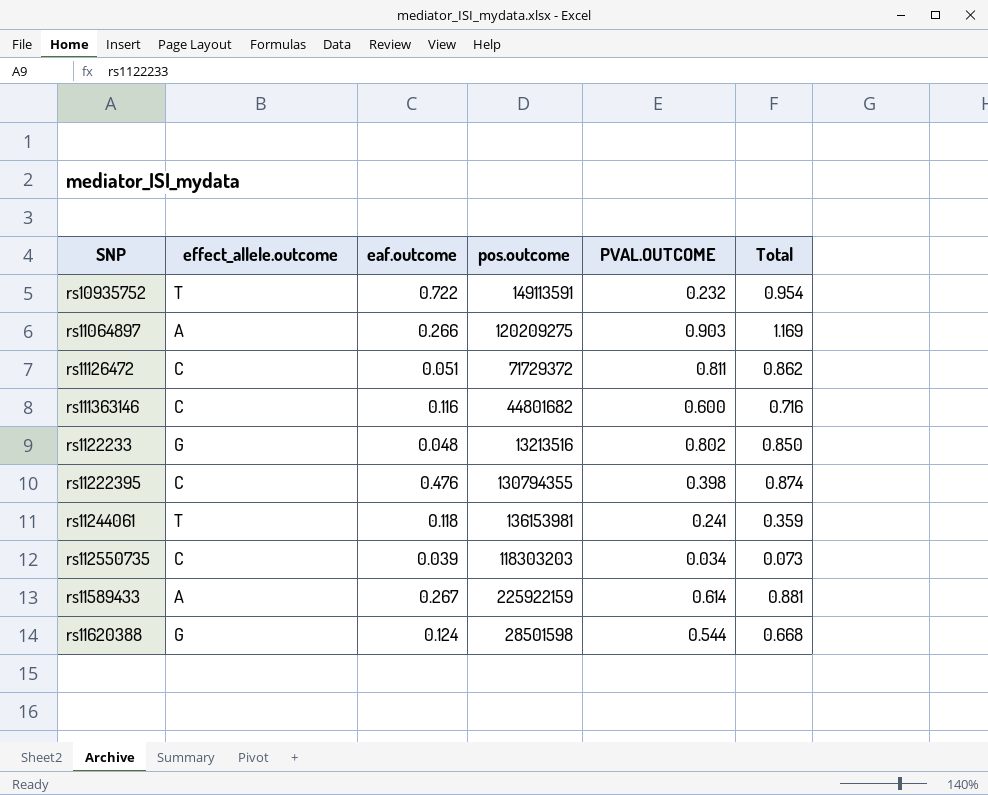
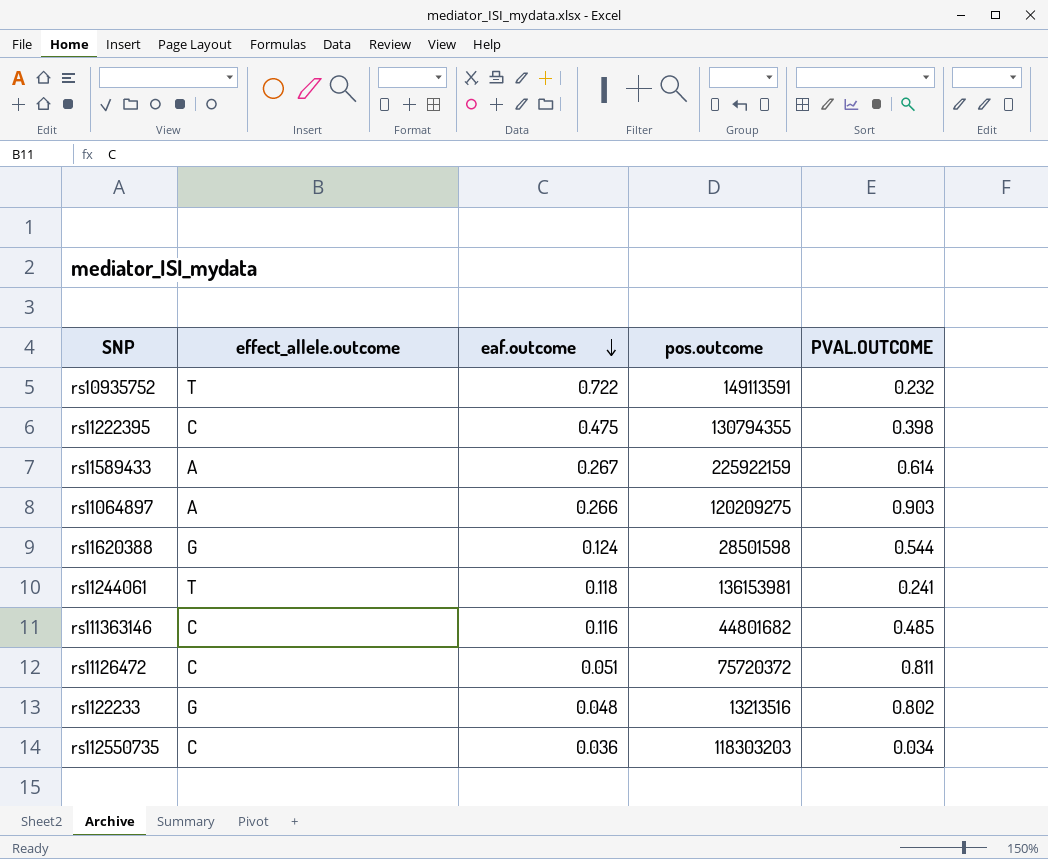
row order: none -> eaf.outcome descending
column Total | formula: [eaf.outcome] + [PVAL.OUTCOME] -> none
rs11222395 | eaf.outcome: 0.476 -> 0.475
rs111363146 | PVAL.OUTCOME: 0.600 -> 0.485
rs11126472 | pos.outcome: 71729372 -> 75720372
rs112550735 | eaf.outcome: 0.039 -> 0.036

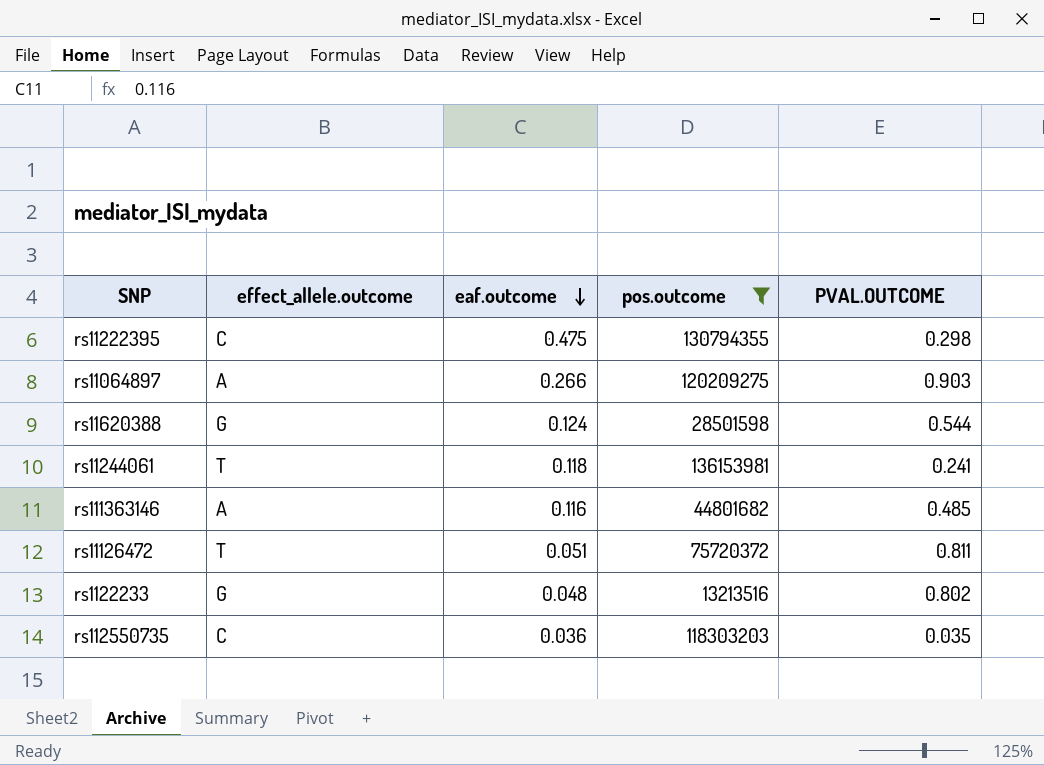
filter: none -> pos.outcome <= 136153981
rs11222395 | PVAL.OUTCOME: 0.398 -> 0.298
rs111363146 | effect_allele.outcome: C -> A
rs11126472 | effect_allele.outcome: C -> T
rs112550735 | PVAL.OUTCOME: 0.034 -> 0.035

